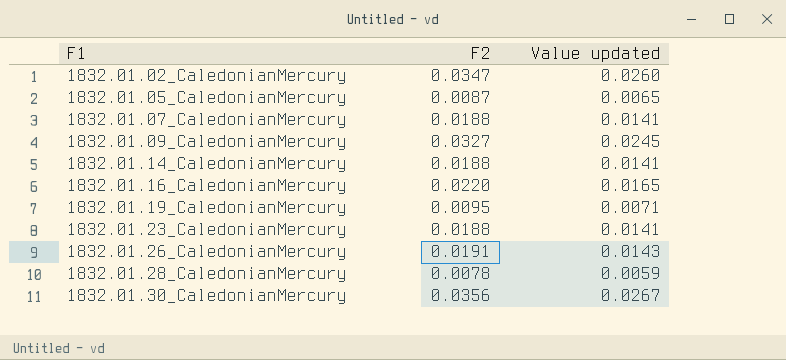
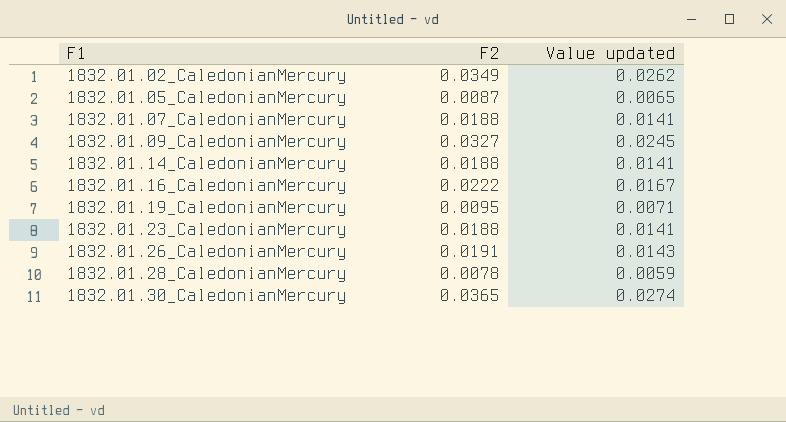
1832.01.02_CaledonianMercury | F2: 0.0347 -> 0.0349
1832.01.02_CaledonianMercury | Value updated: 0.0260 -> 0.0262
1832.01.16_CaledonianMercury | F2: 0.0220 -> 0.0222
1832.01.16_CaledonianMercury | Value updated: 0.0165 -> 0.0167
1832.01.30_CaledonianMercury | F2: 0.0356 -> 0.0365
1832.01.30_CaledonianMercury | Value updated: 0.0267 -> 0.0274

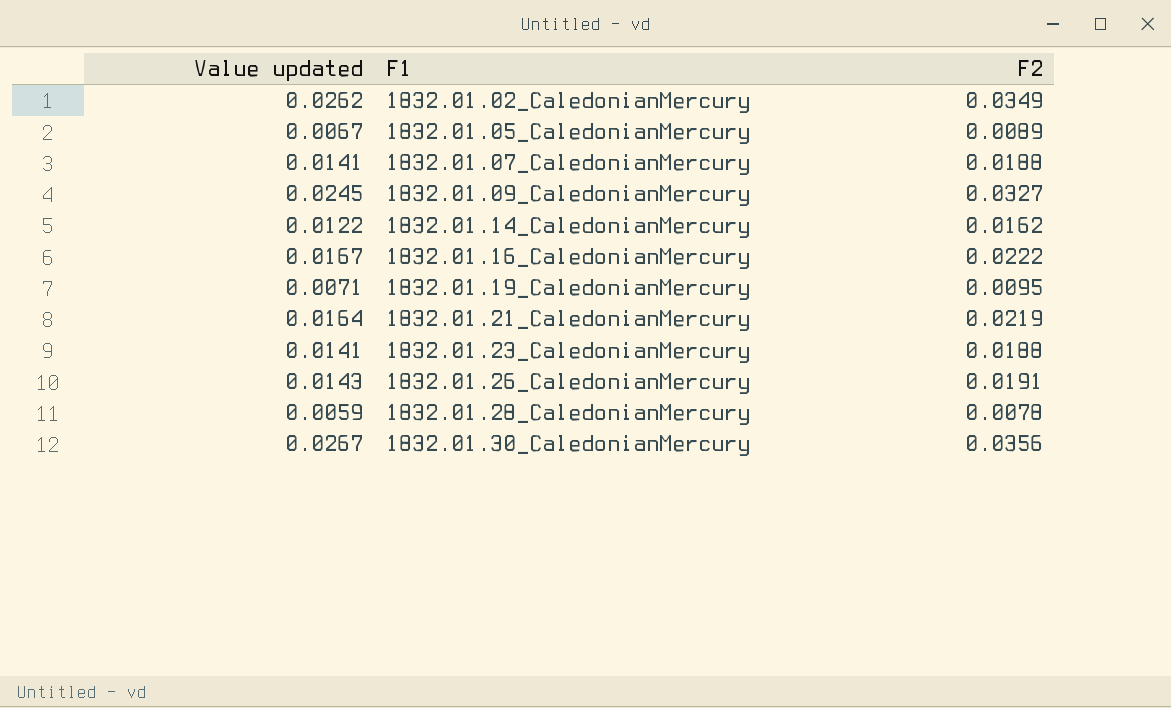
column Value updated | position: 3 -> 1
1832.01.05_CaledonianMercury | Value updated: 0.0065 -> 0.0067
1832.01.05_CaledonianMercury | F2: 0.0087 -> 0.0089
1832.01.14_CaledonianMercury | Value updated: 0.0141 -> 0.0122
1832.01.14_CaledonianMercury | F2: 0.0188 -> 0.0162
row 1832.01.21_CaledonianMercury: none -> 0.0164 | 0.0219
1832.01.30_CaledonianMercury | Value updated: 0.0274 -> 0.0267
1832.01.30_CaledonianMercury | F2: 0.0365 -> 0.0356

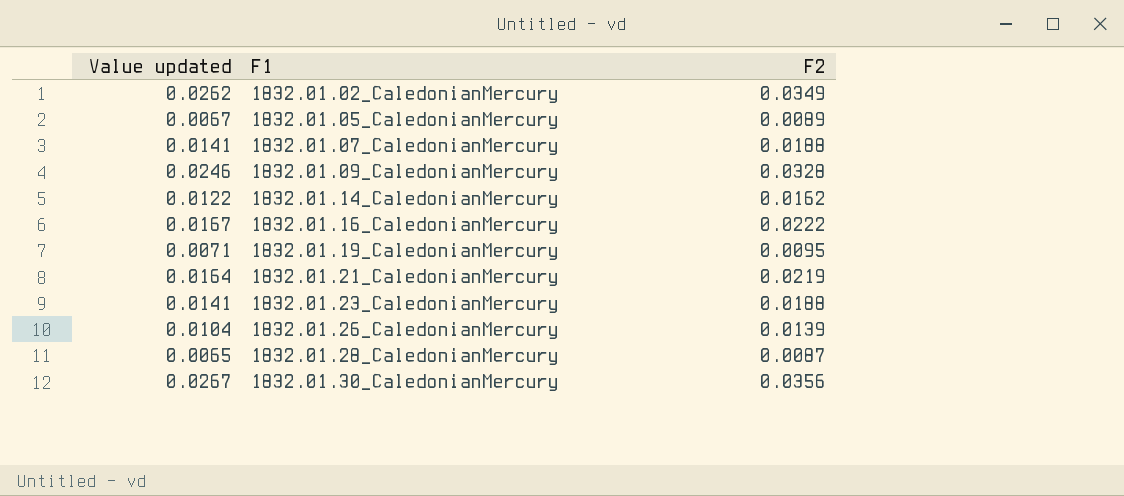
1832.01.09_CaledonianMercury | Value updated: 0.0245 -> 0.0246
1832.01.09_CaledonianMercury | F2: 0.0327 -> 0.0328
1832.01.26_CaledonianMercury | Value updated: 0.0143 -> 0.0104
1832.01.26_CaledonianMercury | F2: 0.0191 -> 0.0139
1832.01.28_CaledonianMercury | Value updated: 0.0059 -> 0.0065
1832.01.28_CaledonianMercury | F2: 0.0078 -> 0.0087

